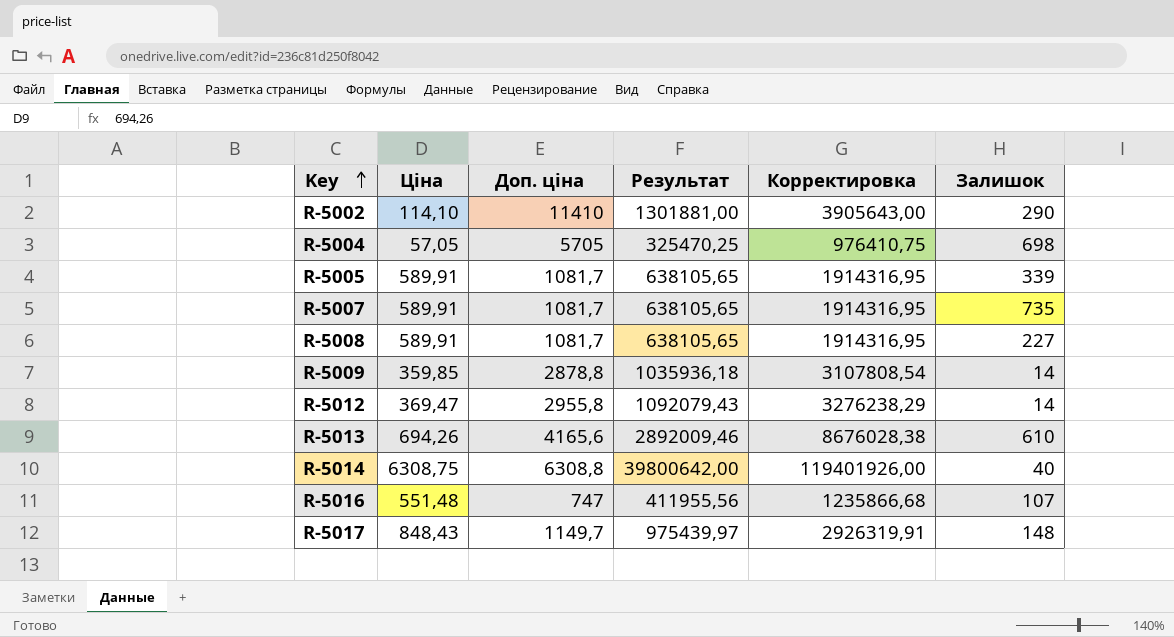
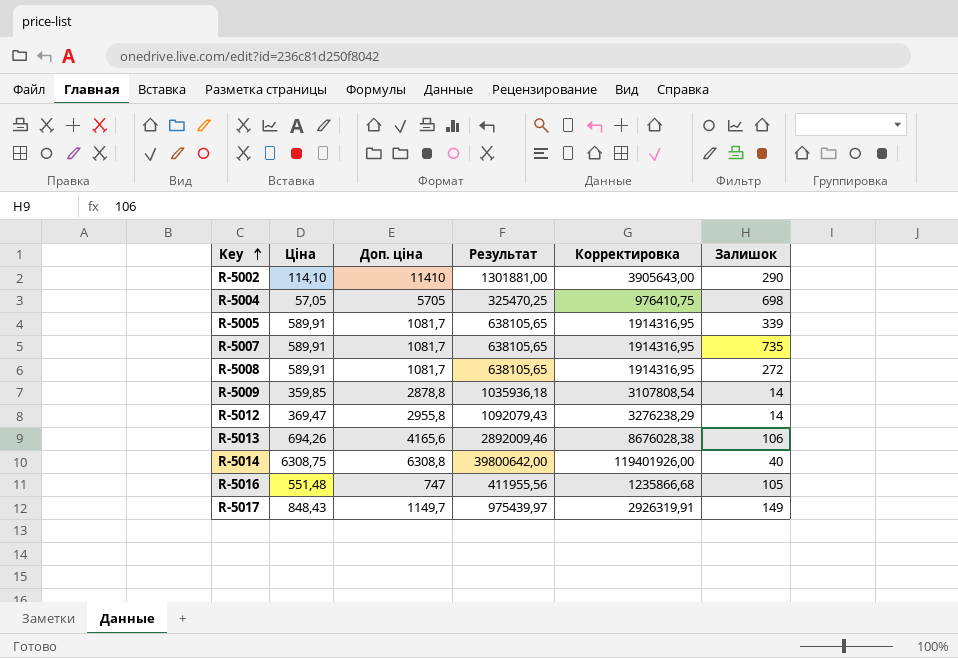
R-5008 | Залишок: 227 -> 272
R-5013 | Залишок: 610 -> 106
R-5016 | Залишок: 107 -> 105
R-5017 | Залишок: 148 -> 149

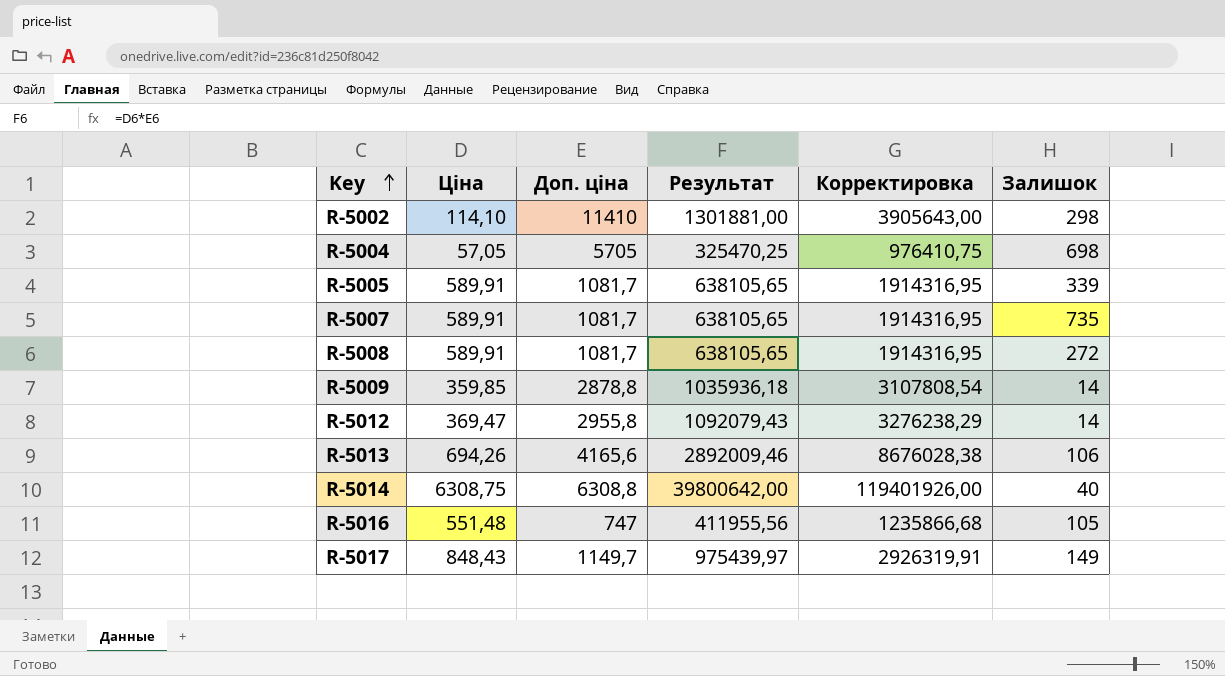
R-5002 | Залишок: 290 -> 298

